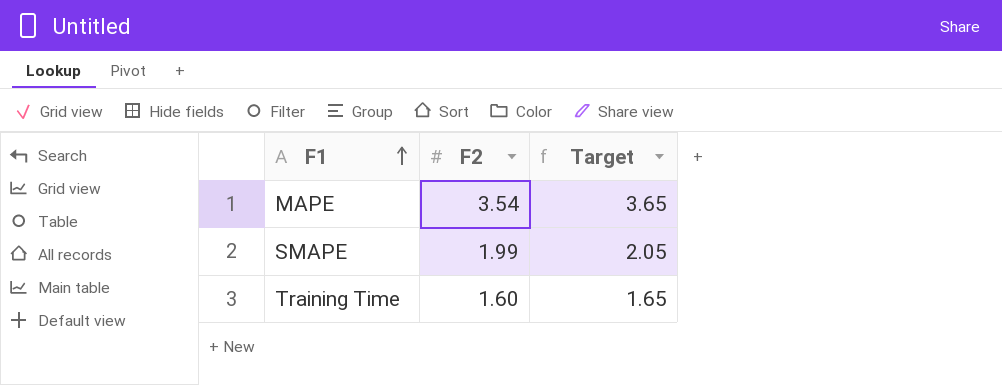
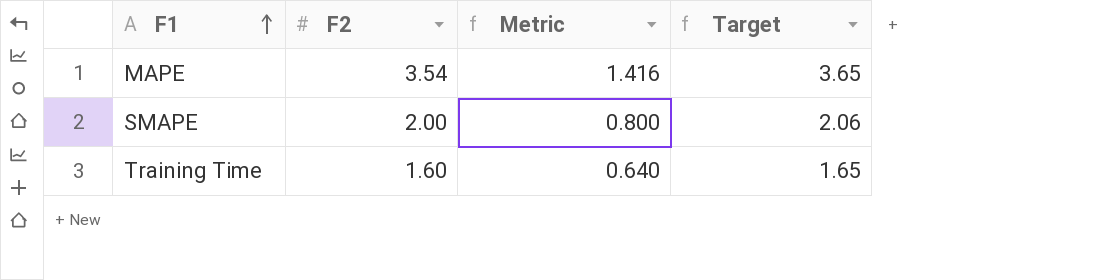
column Metric | formula: none -> [F2] * 0.4
SMAPE | F2: 1.99 -> 2.00
SMAPE | Target: 2.05 -> 2.06

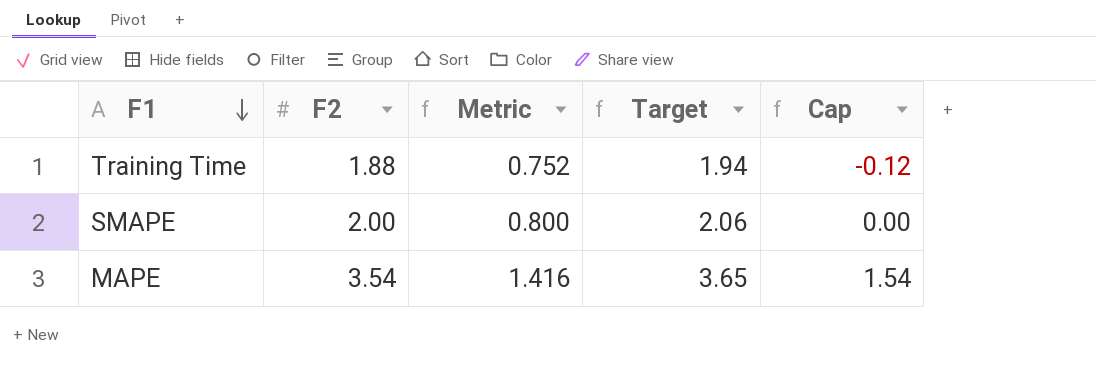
row order: F1 ascending -> F1 descending
column Cap | formula: none -> [F2] - 2
Training Time | F2: 1.60 -> 1.88
Training Time | Metric: 0.640 -> 0.752
Training Time | Target: 1.65 -> 1.94

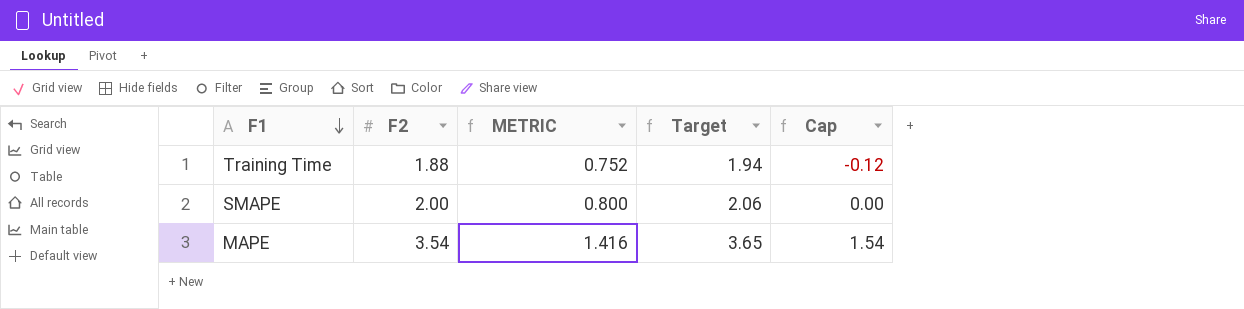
column name: Metric -> METRIC

